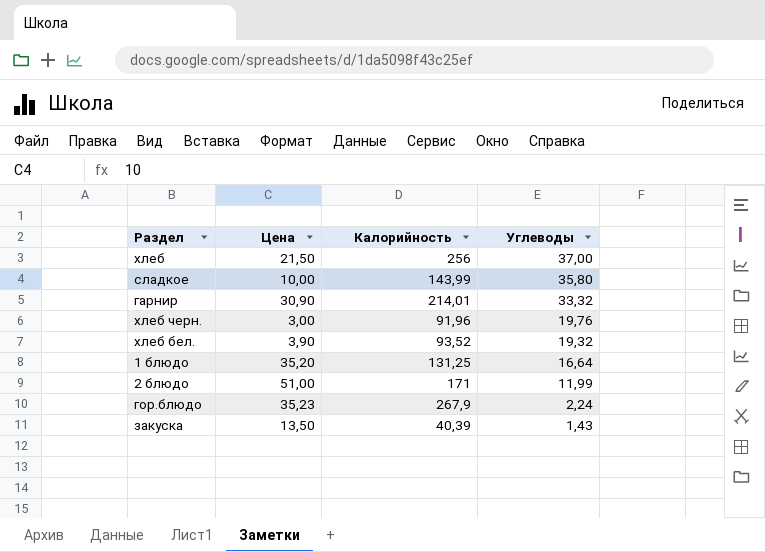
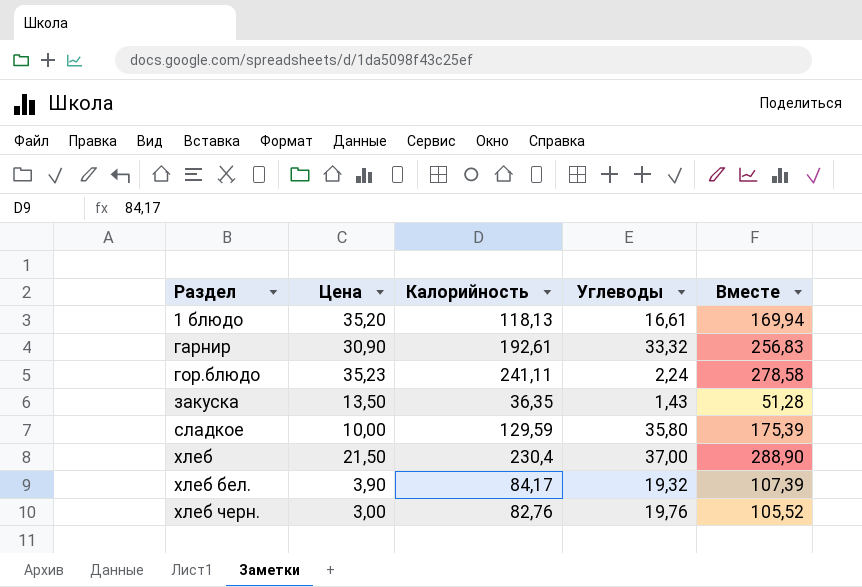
row order: Углеводы descending -> Раздел ascending
column Вместе | formula: none -> [Цена] + [Калорийность] + [Углеводы]
row 2 блюдо: 51,00 | 171 | 11,99 -> none
1 блюдо | Калорийность: 131,25 -> 118,13
1 блюдо | Углеводы: 16,64 -> 16,61
гарнир | Калорийность: 214,01 -> 192,61
гор.блюдо | Калорийность: 267,9 -> 241,11
закуска | Калорийность: 40,39 -> 36,35
сладкое | Калорийность: 143,99 -> 129,59
хлеб | Калорийность: 256 -> 230,4
хлеб бел. | Калорийность: 93,52 -> 84,17
хлеб черн. | Калорийность: 91,96 -> 82,76

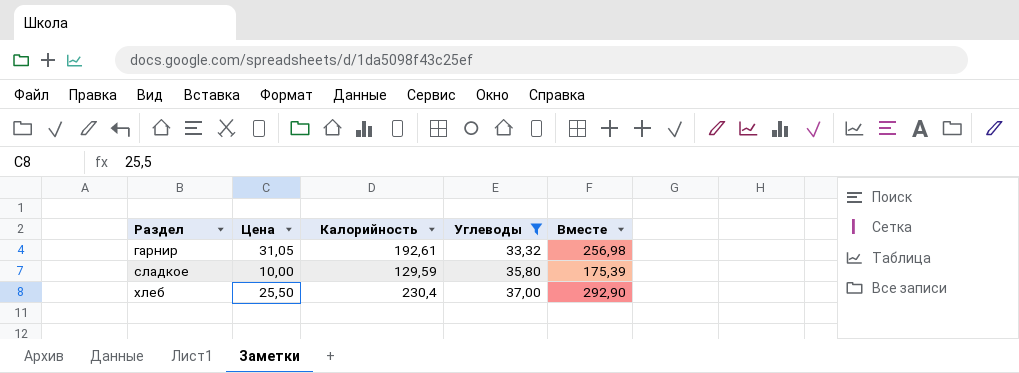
filter: none -> Углеводы >= 33,32
гарнир | Цена: 30,90 -> 31,05
гарнир | Вместе: 256,83 -> 256,98
хлеб | Цена: 21,50 -> 25,50
хлеб | Вместе: 288,90 -> 292,90

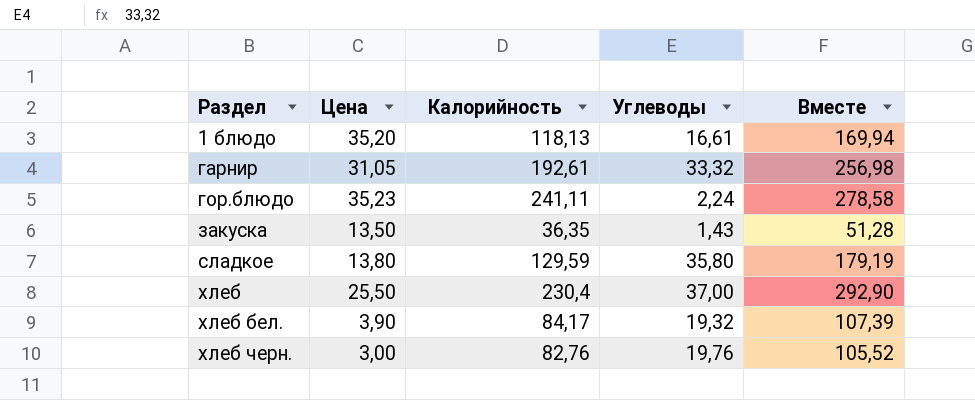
filter: Углеводы >= 33,32 -> none
сладкое | Цена: 10,00 -> 13,80
сладкое | Вместе: 175,39 -> 179,19

